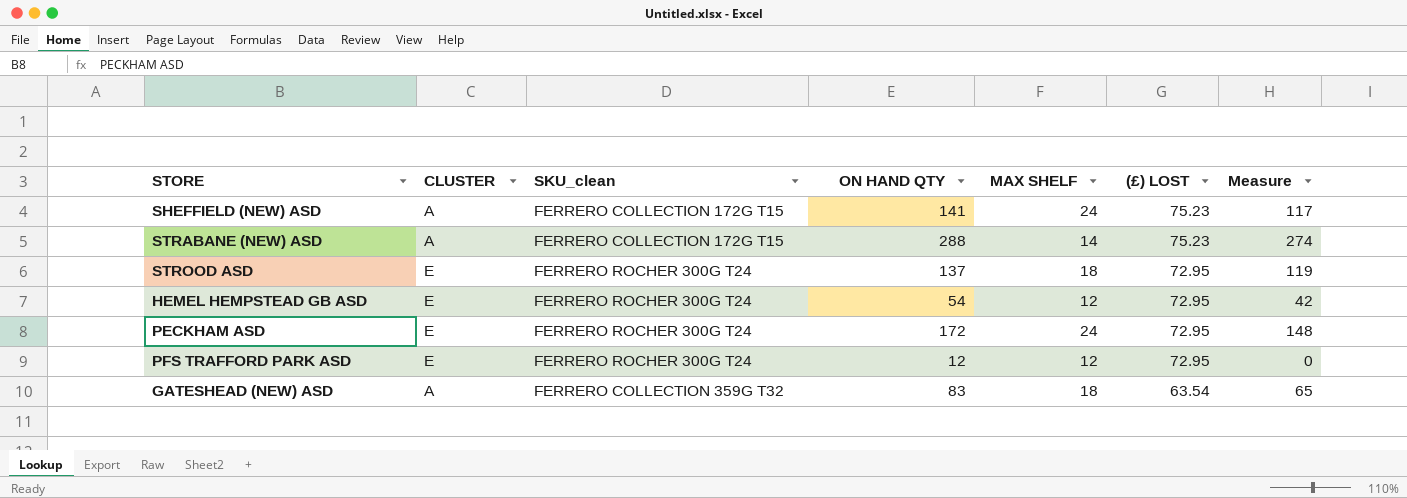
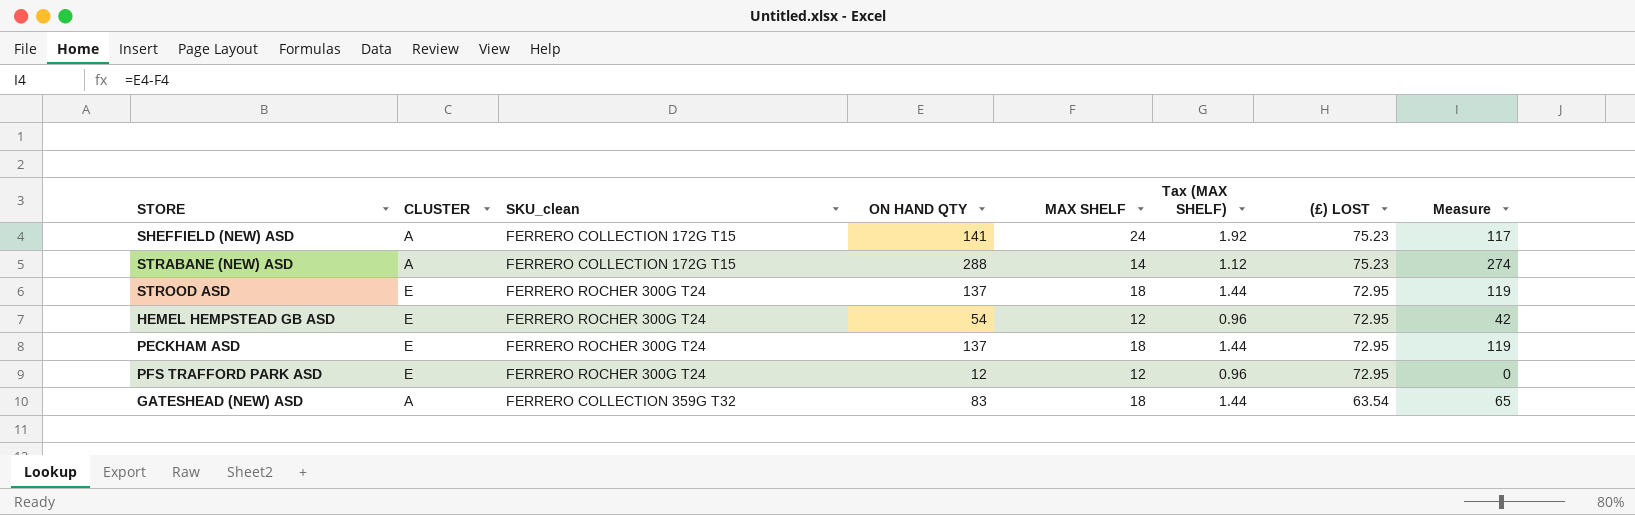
column Tax (MAX SHELF) | formula: none -> [MAX SHELF] * 0.08
PECKHAM ASD | ON HAND QTY: 172 -> 137
PECKHAM ASD | MAX SHELF: 24 -> 18
PECKHAM ASD | Measure: 148 -> 119

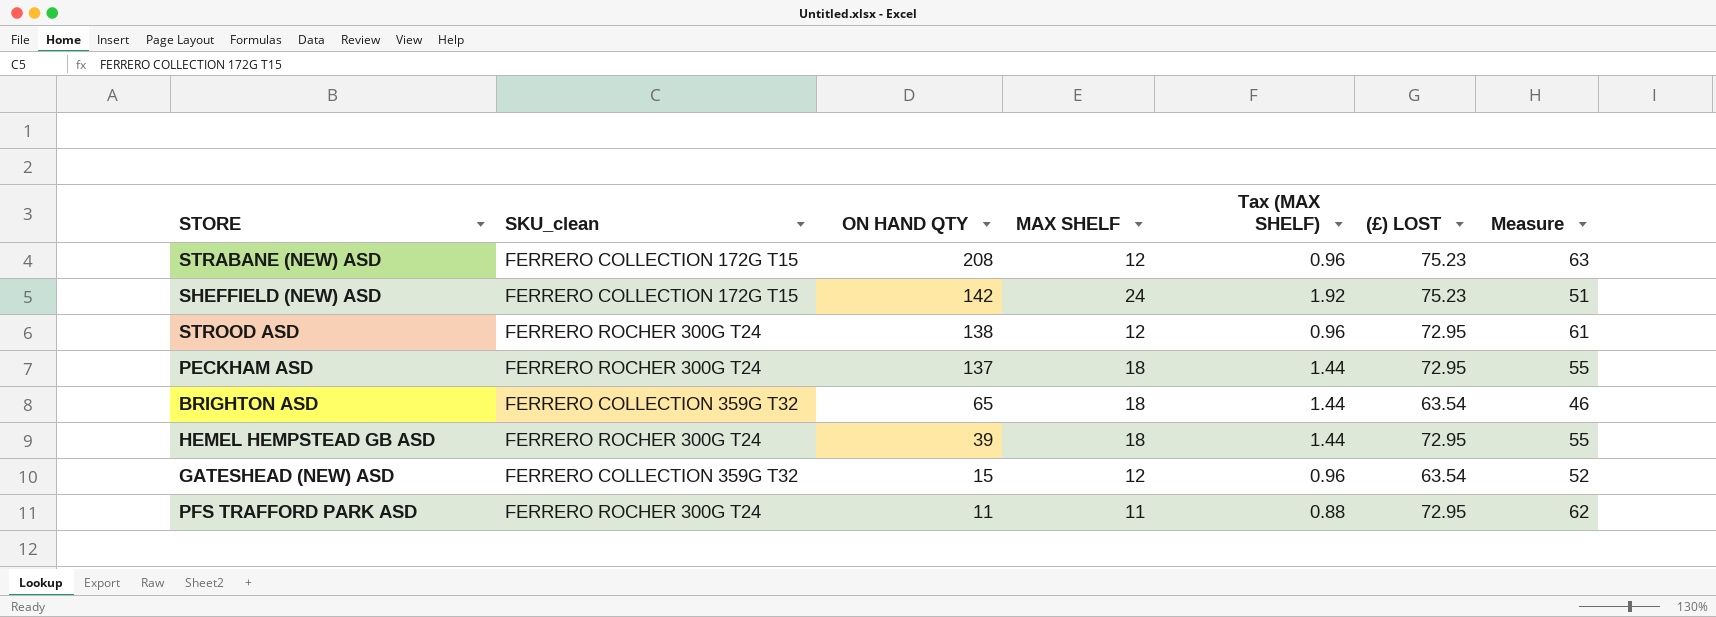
row order: (£) LOST descending -> ON HAND QTY descending
column CLUSTER | position: 2 -> none
column Measure | formula: [ON HAND QTY] - [MAX SHELF] -> [(£) LOST] - [MAX SHELF]
STRABANE (NEW) ASD | ON HAND QTY: 288 -> 208
STRABANE (NEW) ASD | MAX SHELF: 14 -> 12
STRABANE (NEW) ASD | Tax (MAX SHELF): 1.12 -> 0.96
SHEFFIELD (NEW) ASD | ON HAND QTY: 141 -> 142
STROOD ASD | ON HAND QTY: 137 -> 138
STROOD ASD | MAX SHELF: 18 -> 12
STROOD ASD | Tax (MAX SHELF): 1.44 -> 0.96
row BRIGHTON ASD: none -> FERRERO COLLECTION 359G T32 | 65 | 18 | 1.44 | 63.54 | 46
HEMEL HEMPSTEAD GB ASD | ON HAND QTY: 54 -> 39
HEMEL HEMPSTEAD GB ASD | MAX SHELF: 12 -> 18
HEMEL HEMPSTEAD GB ASD | Tax (MAX SHELF): 0.96 -> 1.44
GATESHEAD (NEW) ASD | ON HAND QTY: 83 -> 15
GATESHEAD (NEW) ASD | MAX SHELF: 18 -> 12
GATESHEAD (NEW) ASD | Tax (MAX SHELF): 1.44 -> 0.96
PFS TRAFFORD PARK ASD | ON HAND QTY: 12 -> 11
PFS TRAFFORD PARK ASD | MAX SHELF: 12 -> 11
PFS TRAFFORD PARK ASD | Tax (MAX SHELF): 0.96 -> 0.88

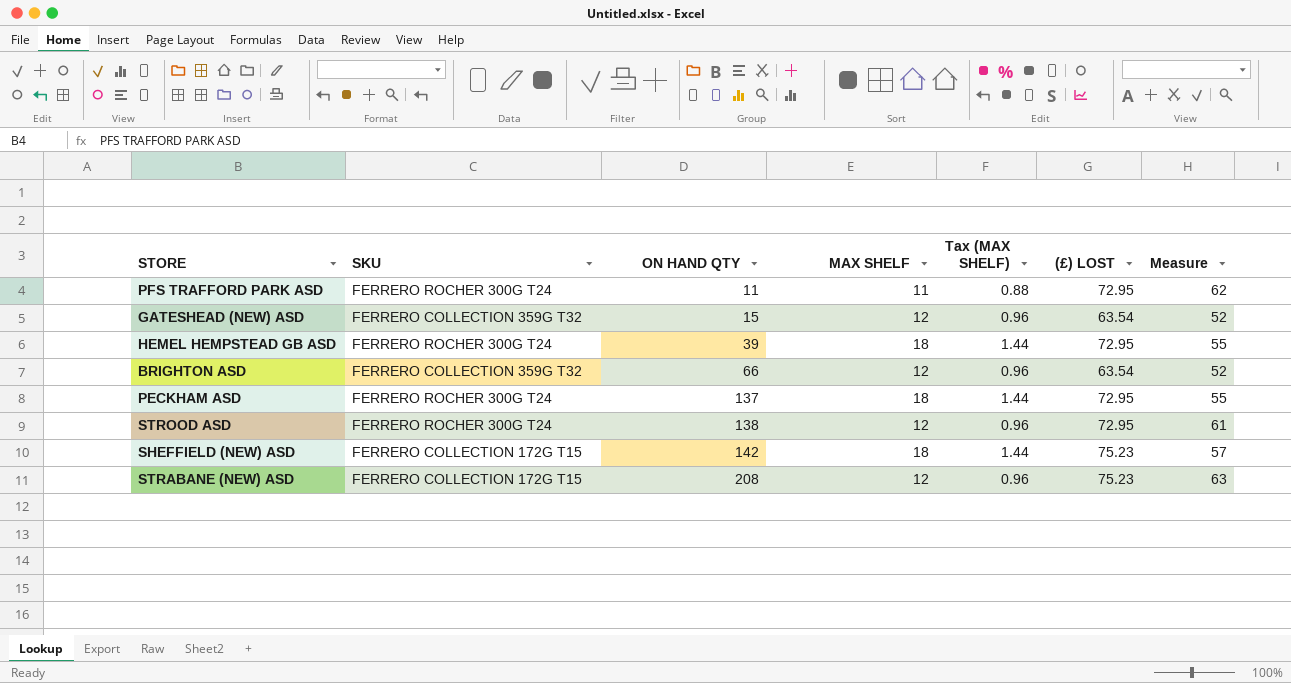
row order: ON HAND QTY descending -> ON HAND QTY ascending
column name: SKU_clean -> SKU
BRIGHTON ASD | ON HAND QTY: 65 -> 66
BRIGHTON ASD | MAX SHELF: 18 -> 12
BRIGHTON ASD | Tax (MAX SHELF): 1.44 -> 0.96
BRIGHTON ASD | Measure: 46 -> 52
SHEFFIELD (NEW) ASD | MAX SHELF: 24 -> 18
SHEFFIELD (NEW) ASD | Tax (MAX SHELF): 1.92 -> 1.44
SHEFFIELD (NEW) ASD | Measure: 51 -> 57

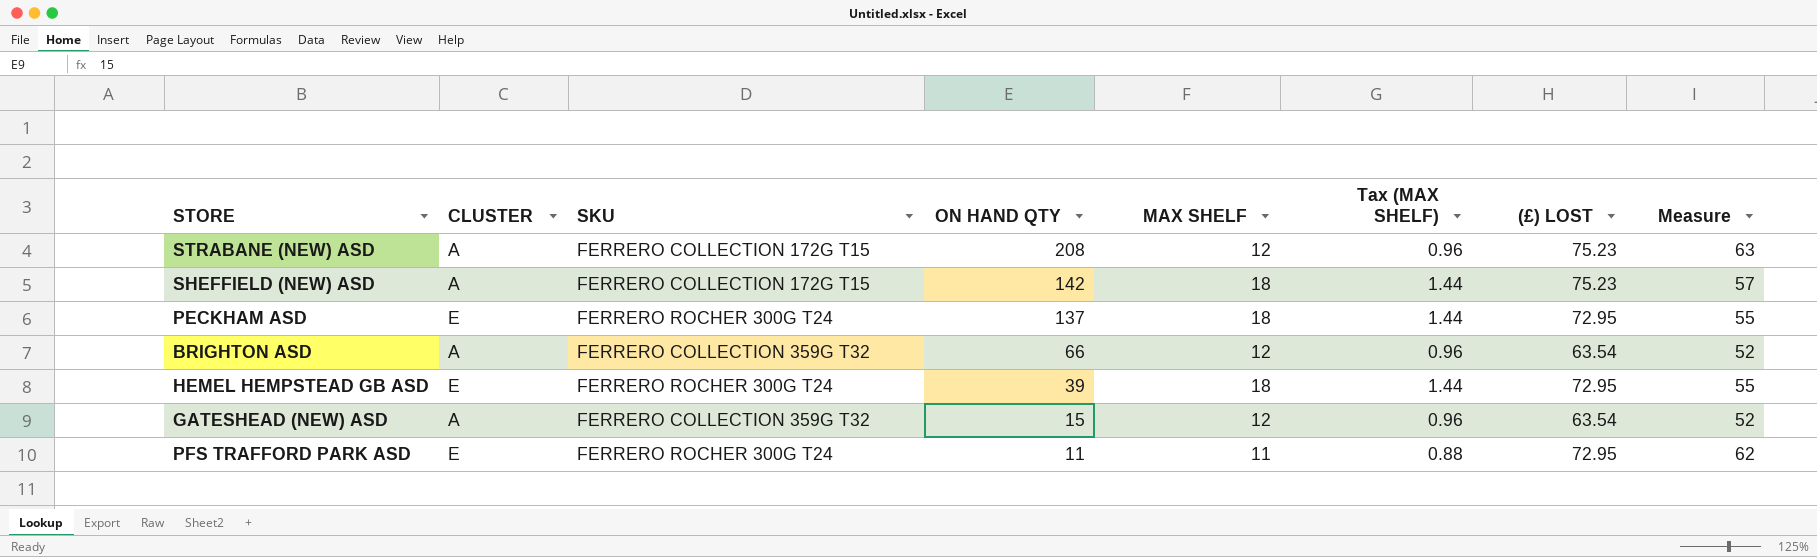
row order: ON HAND QTY ascending -> ON HAND QTY descending
column CLUSTER | position: none -> 2
row STROOD ASD: FERRERO ROCHER 300G T24 | 138 | 12 | 0.96 | 72.95 | 61 -> none

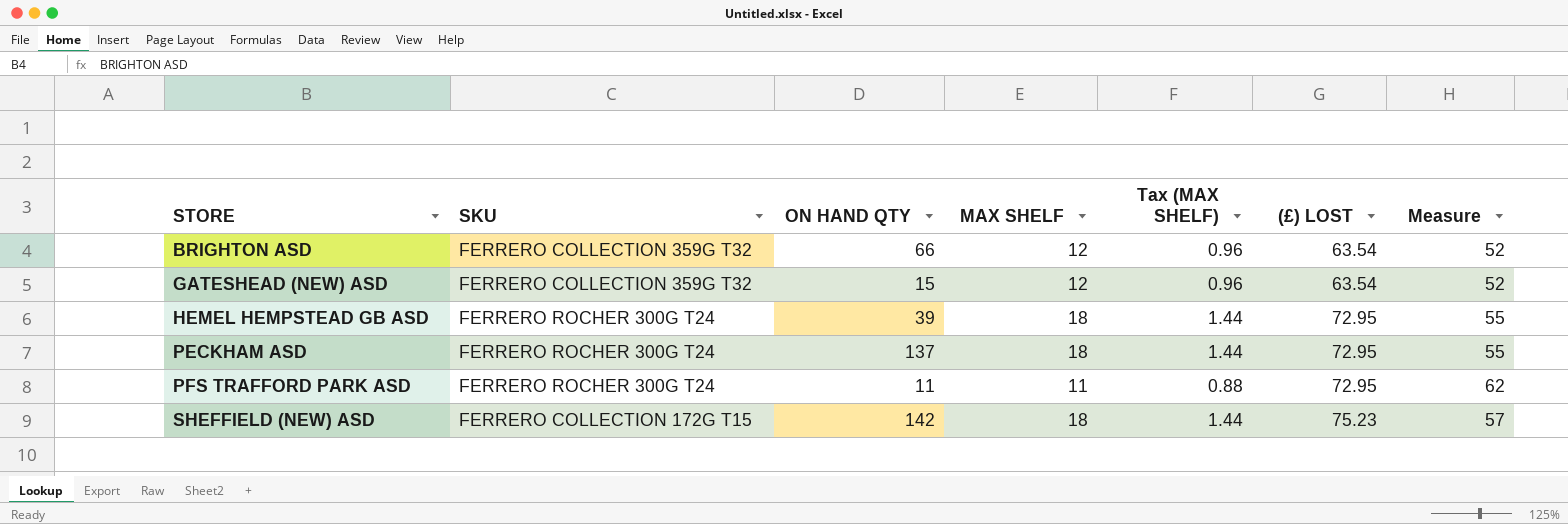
row order: ON HAND QTY descending -> STORE ascending
column CLUSTER | position: 2 -> none
row STRABANE (NEW) ASD: A | FERRERO COLLECTION 172G T15 | 208 | 12 | 0.96 | 75.23 | 63 -> none

